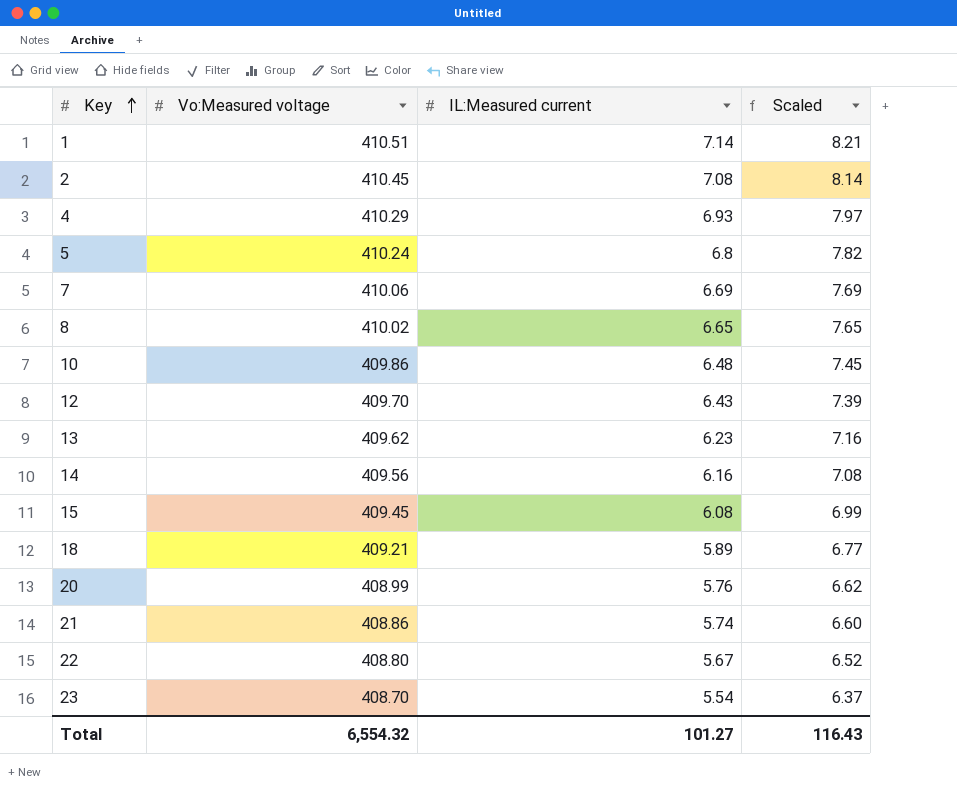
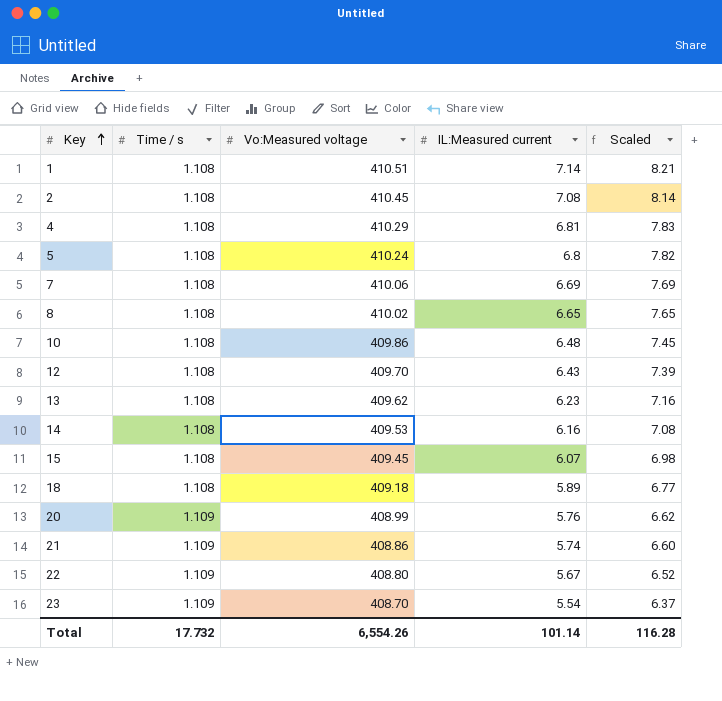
column Time / s | position: none -> 2
4 | IL:Measured current: 6.93 -> 6.81
4 | Scaled: 7.97 -> 7.83
14 | Vo:Measured voltage: 409.56 -> 409.53
15 | IL:Measured current: 6.08 -> 6.07
15 | Scaled: 6.99 -> 6.98
18 | Vo:Measured voltage: 409.21 -> 409.18
Total | Vo:Measured voltage: 6,554.32 -> 6,554.26
Total | IL:Measured current: 101.27 -> 101.14
Total | Scaled: 116.43 -> 116.28

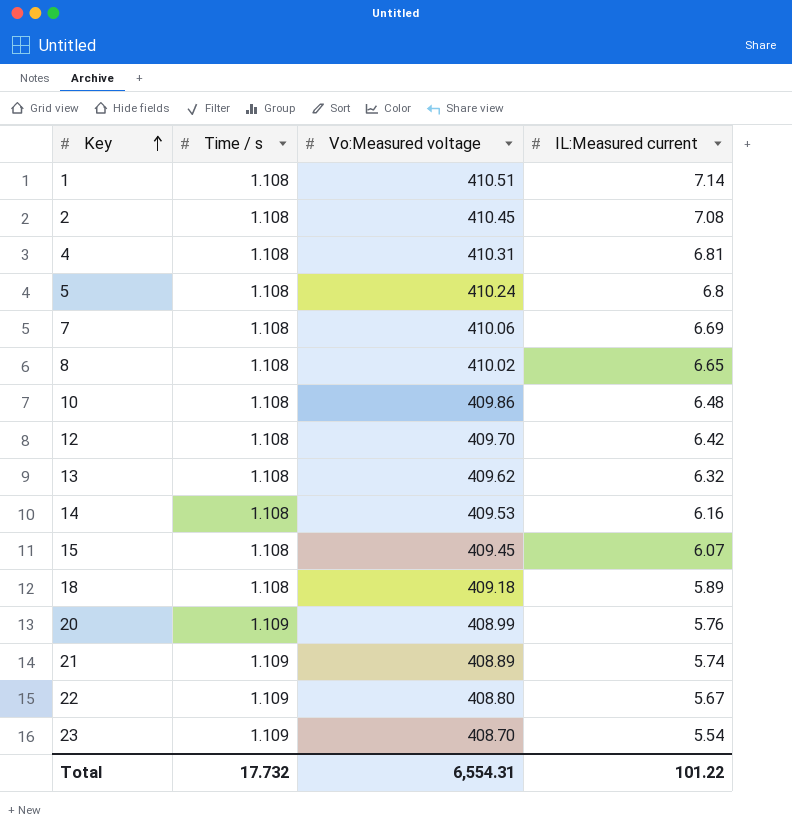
column Scaled | formula: [IL:Measured current] * 1.15 -> none
4 | Vo:Measured voltage: 410.29 -> 410.31
12 | IL:Measured current: 6.43 -> 6.42
13 | IL:Measured current: 6.23 -> 6.32
21 | Vo:Measured voltage: 408.86 -> 408.89
Total | Vo:Measured voltage: 6,554.26 -> 6,554.31
Total | IL:Measured current: 101.14 -> 101.22

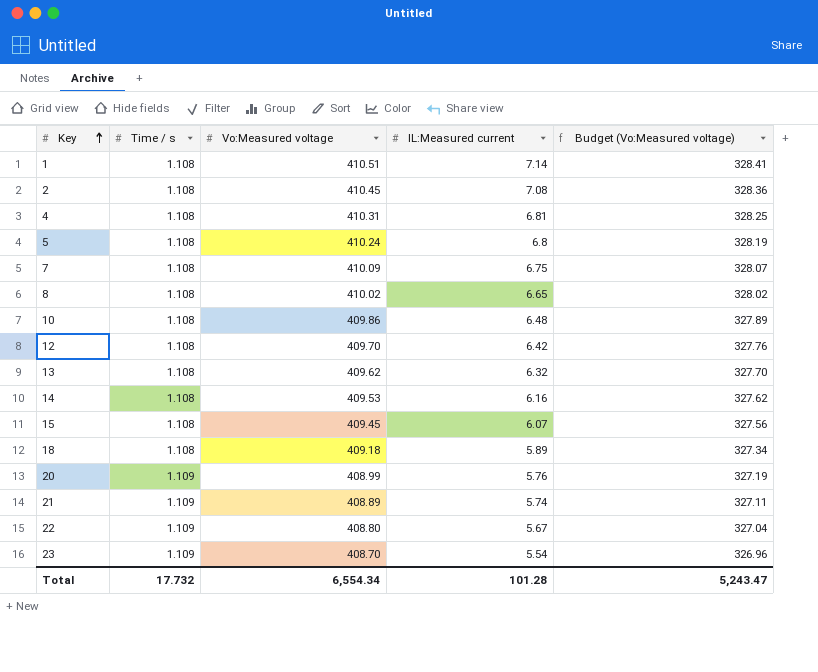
column Budget (Vo:Measured voltage) | formula: none -> [Vo:Measured voltage] * 0.8
7 | Vo:Measured voltage: 410.06 -> 410.09
7 | IL:Measured current: 6.69 -> 6.75
Total | Vo:Measured voltage: 6,554.31 -> 6,554.34
Total | IL:Measured current: 101.22 -> 101.28

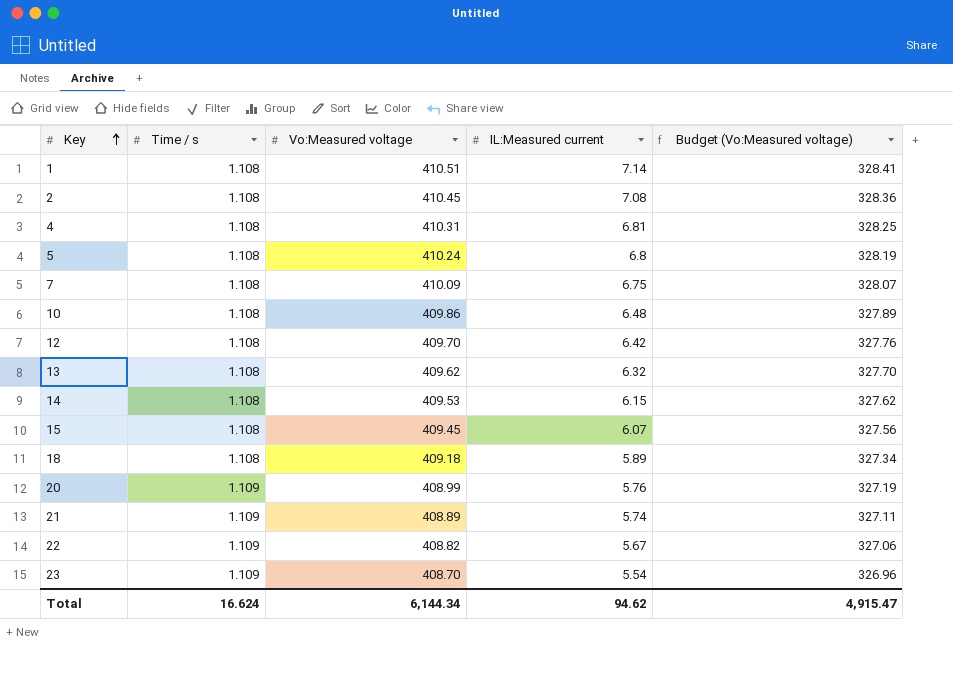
row 8: 1.108 | 410.02 | 6.65 | 328.02 -> none
14 | IL:Measured current: 6.16 -> 6.15
22 | Vo:Measured voltage: 408.80 -> 408.82
22 | Budget (Vo:Measured voltage): 327.04 -> 327.06
Total | Time / s: 17.732 -> 16.624
Total | Vo:Measured voltage: 6,554.34 -> 6,144.34
Total | IL:Measured current: 101.28 -> 94.62
Total | Budget (Vo:Measured voltage): 5,243.47 -> 4,915.47

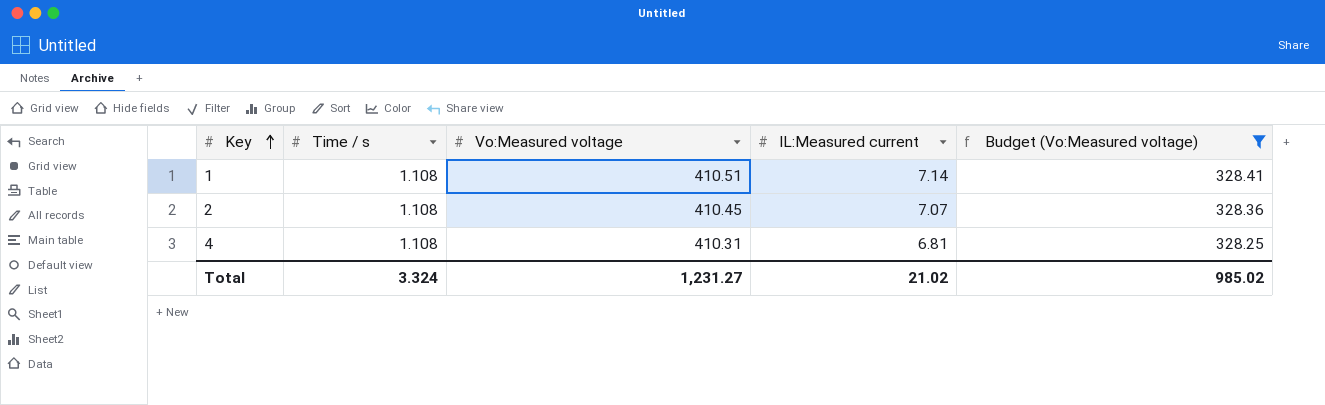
filter: none -> Budget (Vo:Measured voltage) >= 328.25
2 | IL:Measured current: 7.08 -> 7.07
Total | Time / s: 16.624 -> 3.324
Total | Vo:Measured voltage: 6,144.34 -> 1,231.27
Total | IL:Measured current: 94.62 -> 21.02
Total | Budget (Vo:Measured voltage): 4,915.47 -> 985.02

